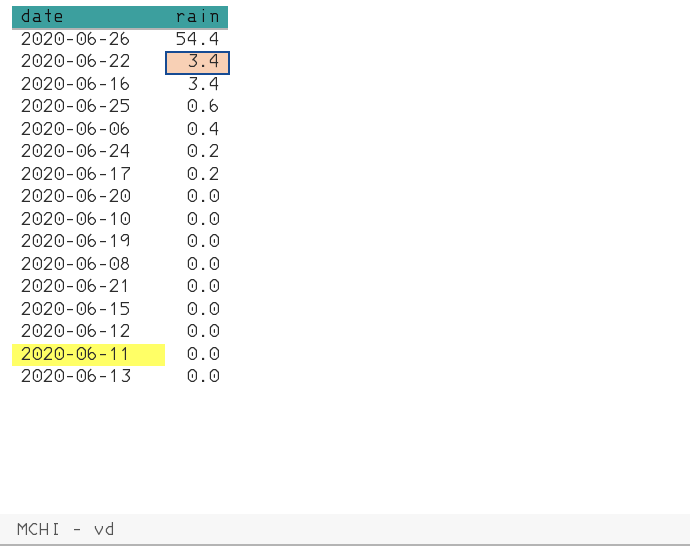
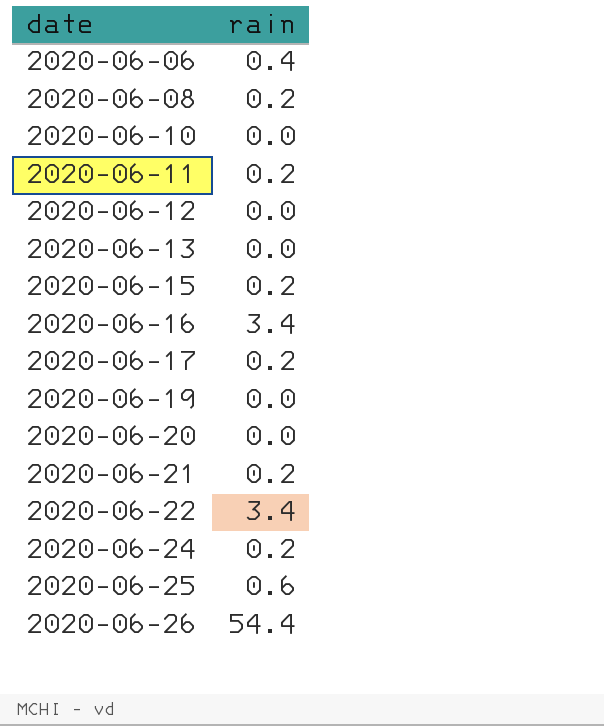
row order: rain descending -> date ascending
2020-06-08 | rain: 0.0 -> 0.2
2020-06-11 | rain: 0.0 -> 0.2
2020-06-15 | rain: 0.0 -> 0.2
2020-06-21 | rain: 0.0 -> 0.2

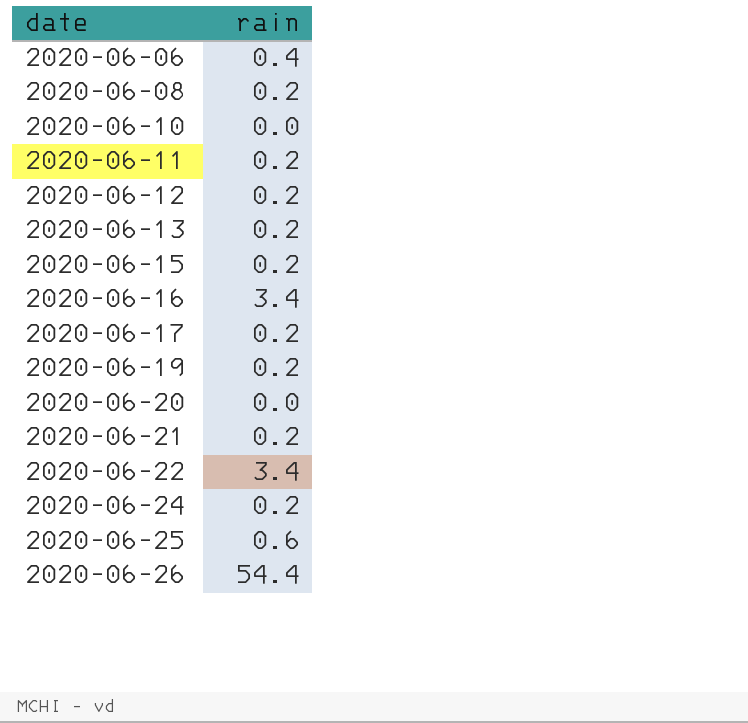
2020-06-12 | rain: 0.0 -> 0.2
2020-06-13 | rain: 0.0 -> 0.2
2020-06-19 | rain: 0.0 -> 0.2

